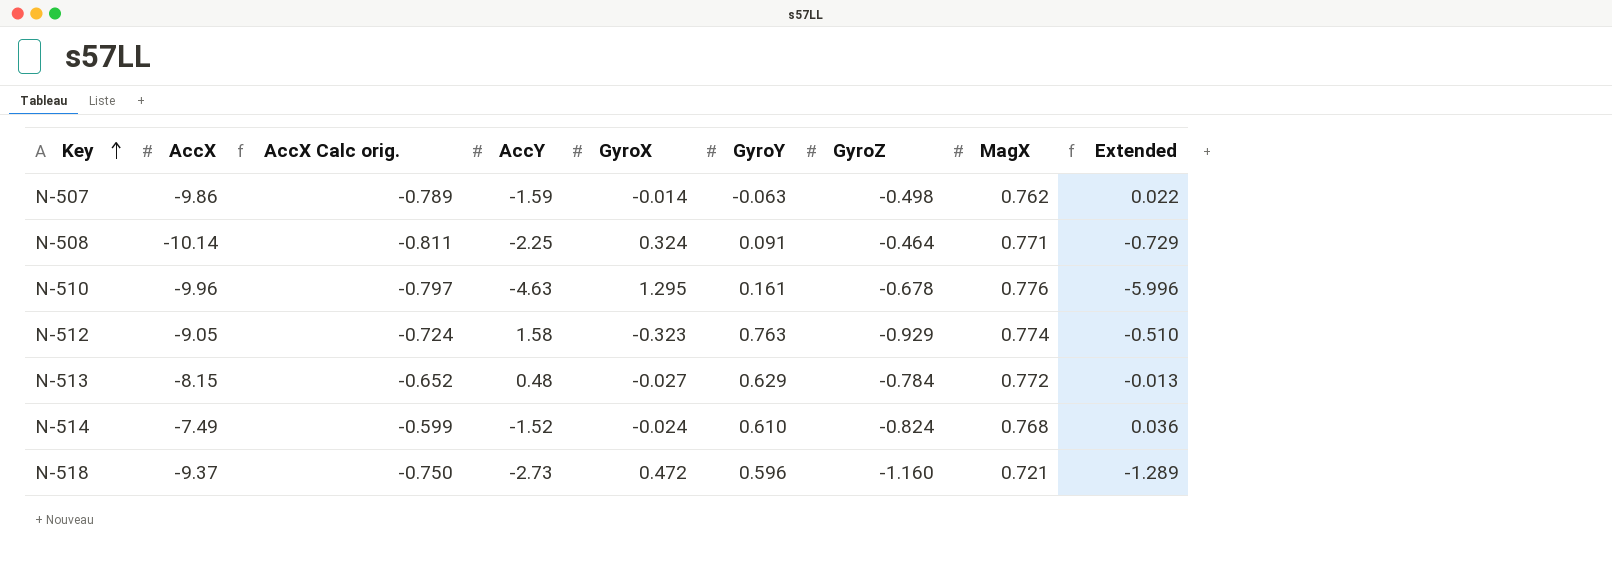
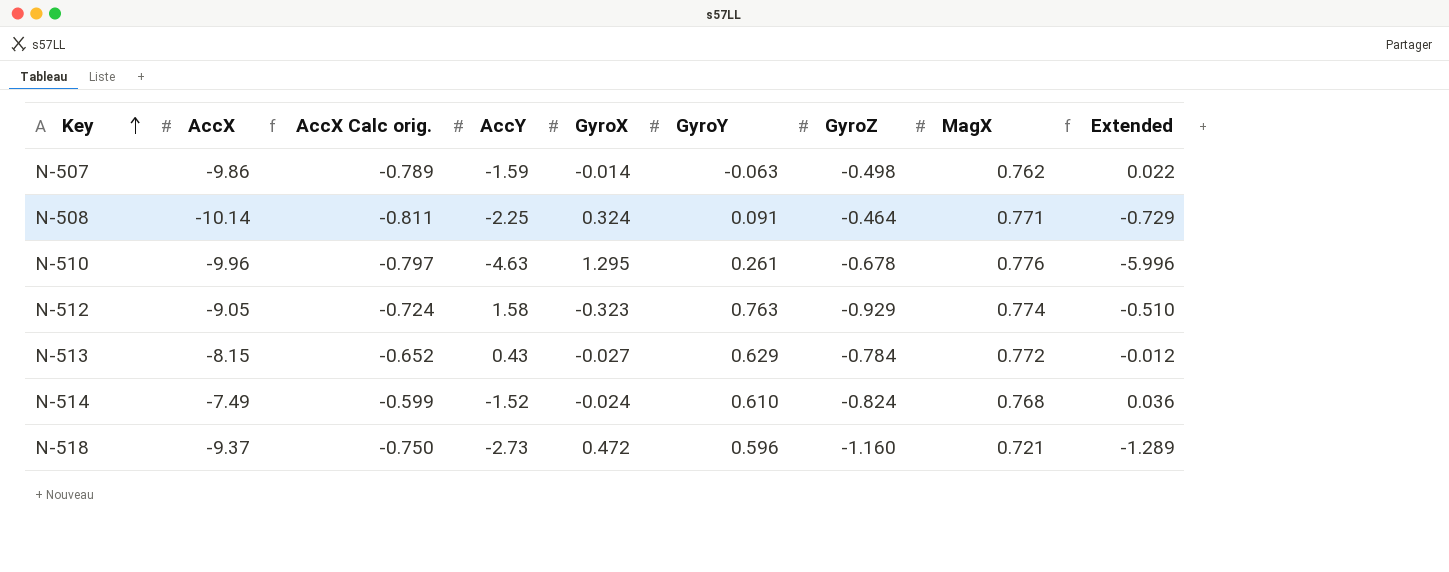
N-510 | GyroY: 0.161 -> 0.261
N-513 | AccY: 0.48 -> 0.43
N-513 | Extended: -0.013 -> -0.012

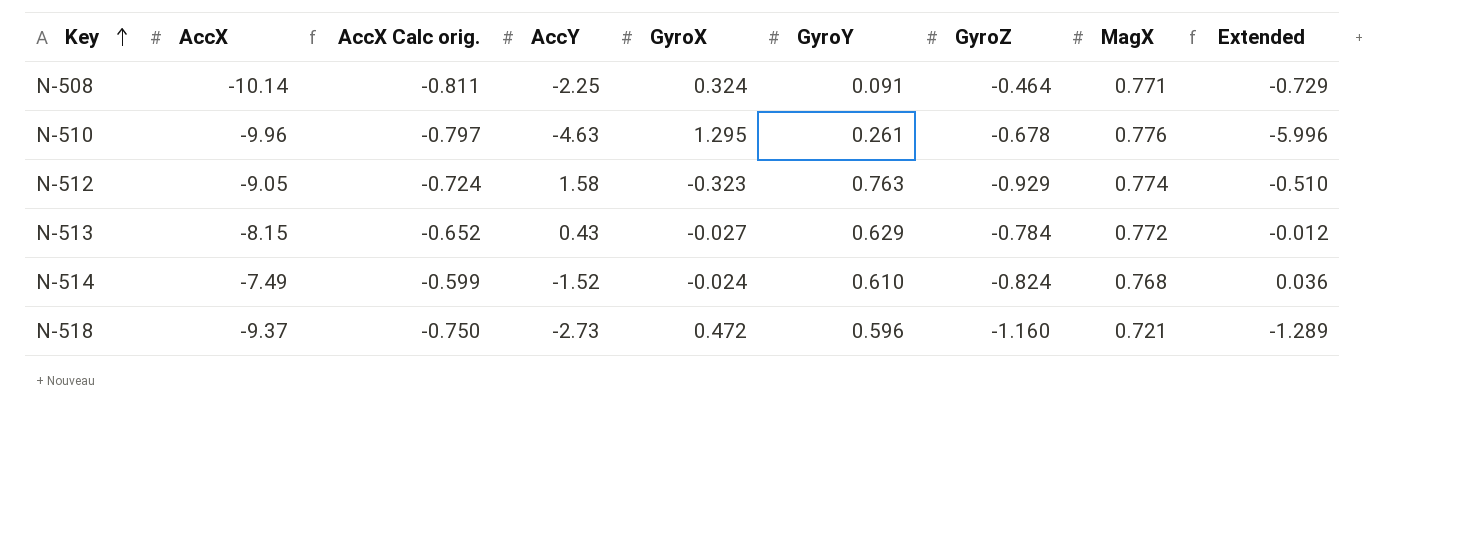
row N-507: -9.86 | -0.789 | -1.59 | -0.014 | -0.063 | -0.498 | 0.762 | 0.022 -> none

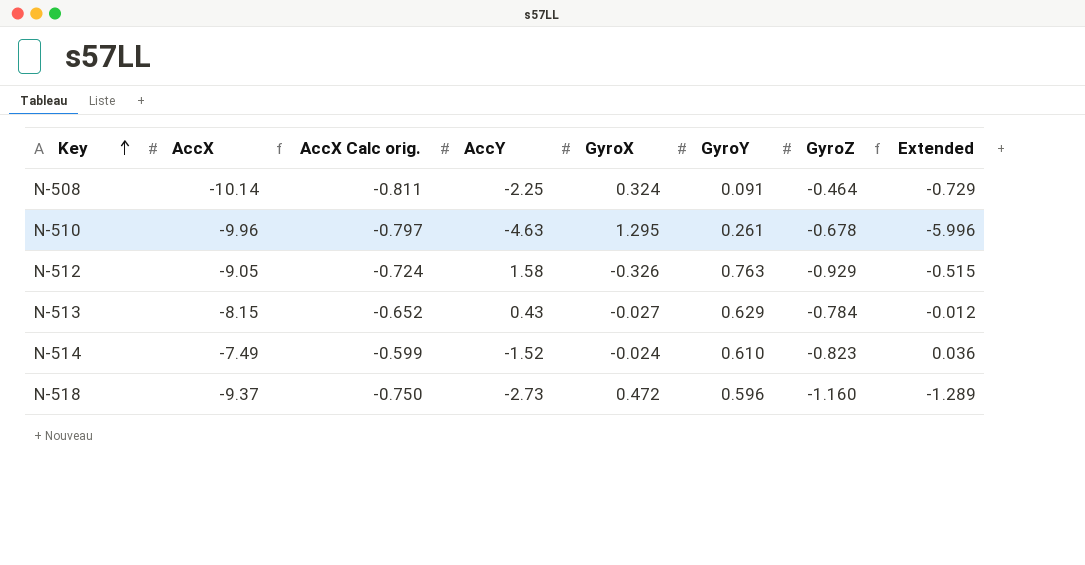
column MagX | position: 8 -> none
N-512 | GyroX: -0.323 -> -0.326
N-512 | Extended: -0.510 -> -0.515
N-514 | GyroZ: -0.824 -> -0.823

